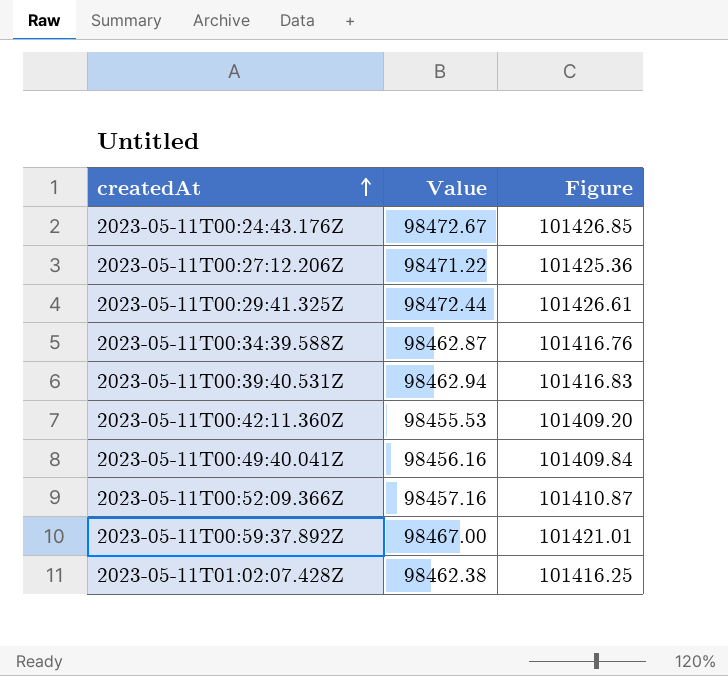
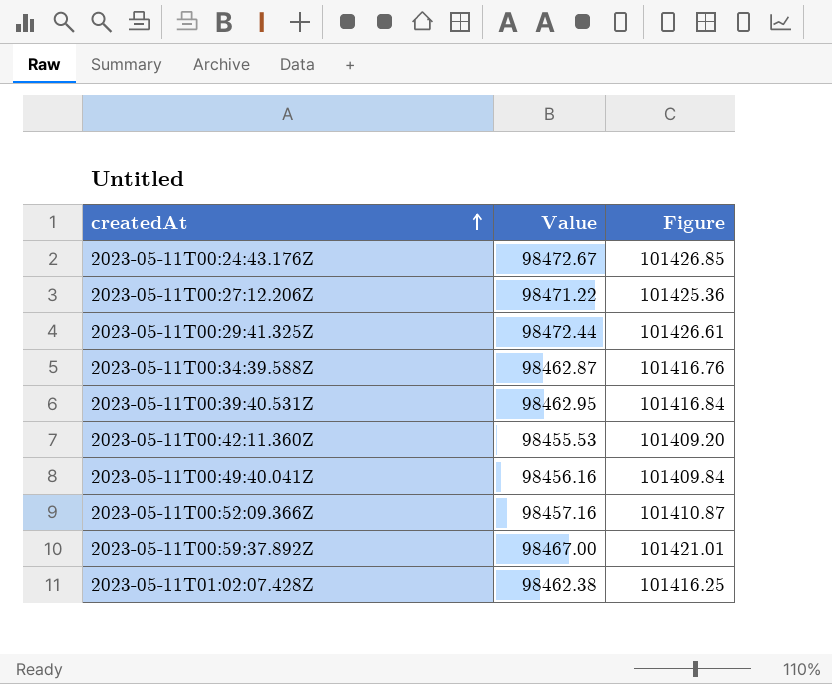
2023-05-11T00:39:40.531Z | Value: 98462.94 -> 98462.95
2023-05-11T00:39:40.531Z | Figure: 101416.83 -> 101416.84

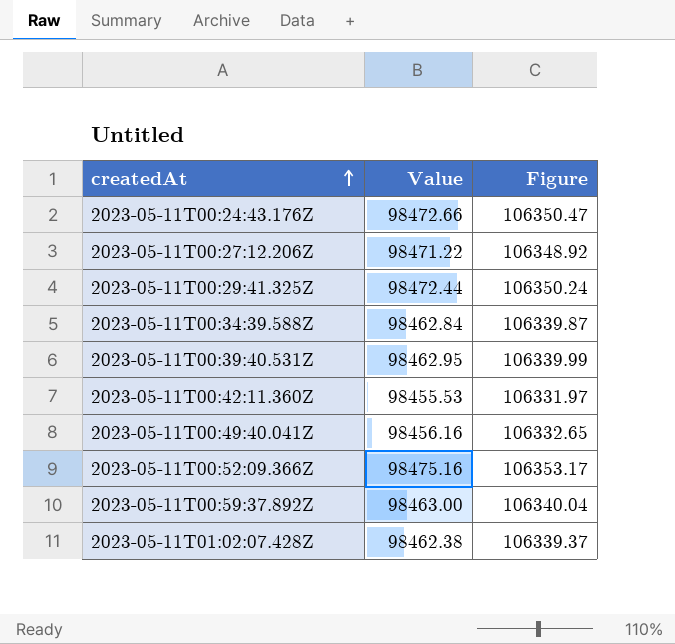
column Figure | formula: [Value] * 1.03 -> [Value] * 1.08
2023-05-11T00:24:43.176Z | Value: 98472.67 -> 98472.66
2023-05-11T00:34:39.588Z | Value: 98462.87 -> 98462.84
2023-05-11T00:52:09.366Z | Value: 98457.16 -> 98475.16
2023-05-11T00:59:37.892Z | Value: 98467.00 -> 98463.00

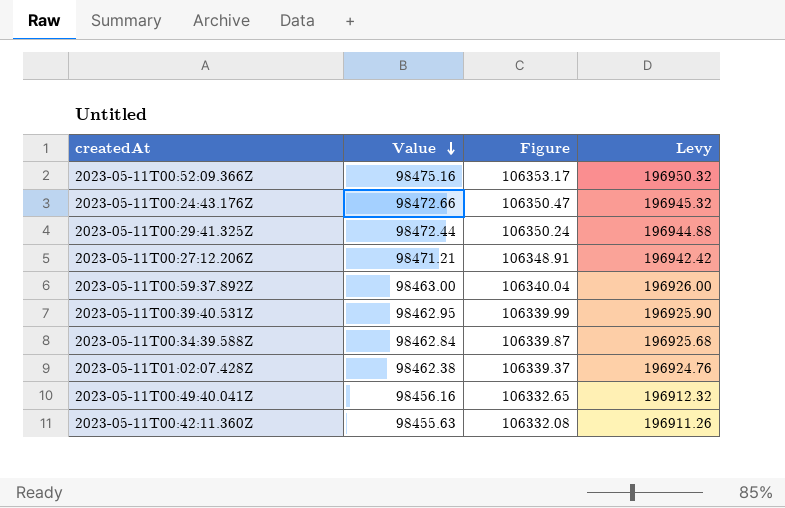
row order: createdAt ascending -> Value descending
column Levy | formula: none -> [Value] * 2
2023-05-11T00:27:12.206Z | Value: 98471.22 -> 98471.21
2023-05-11T00:27:12.206Z | Figure: 106348.92 -> 106348.91
2023-05-11T00:42:11.360Z | Value: 98455.53 -> 98455.63
2023-05-11T00:42:11.360Z | Figure: 106331.97 -> 106332.08

